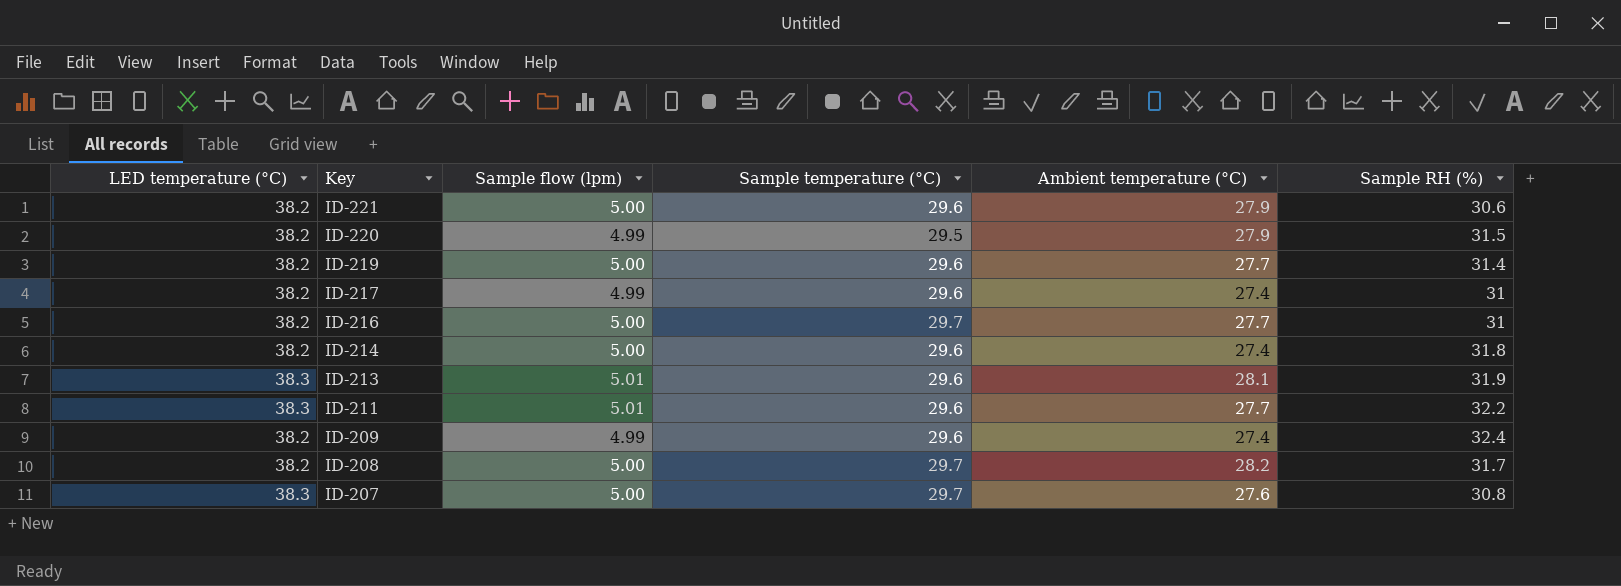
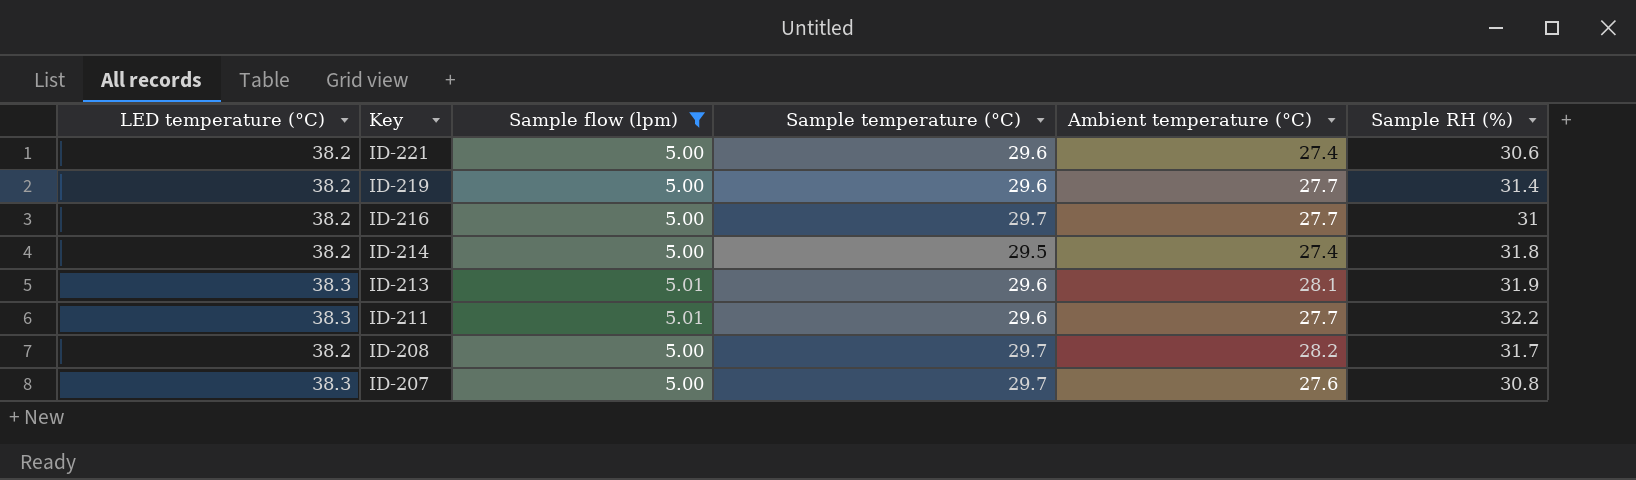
filter: none -> Sample flow (lpm) != 4.99
ID-221 | Ambient temperature (°C): 27.9 -> 27.4
ID-214 | Sample temperature (°C): 29.6 -> 29.5

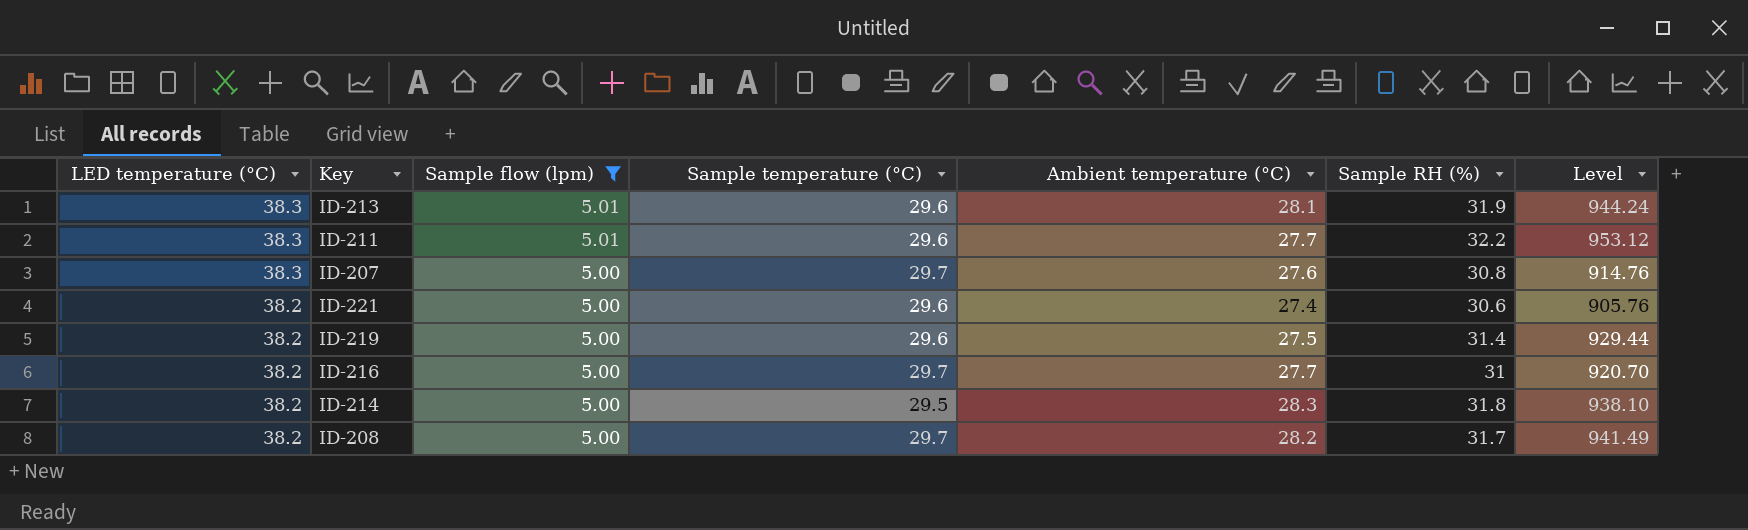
row order: Key descending -> LED temperature (°C) descending
column Level | formula: none -> [Sample temperature (°C)] * [Sample RH (%)]
ID-219 | Ambient temperature (°C): 27.7 -> 27.5
ID-214 | Ambient temperature (°C): 27.4 -> 28.3

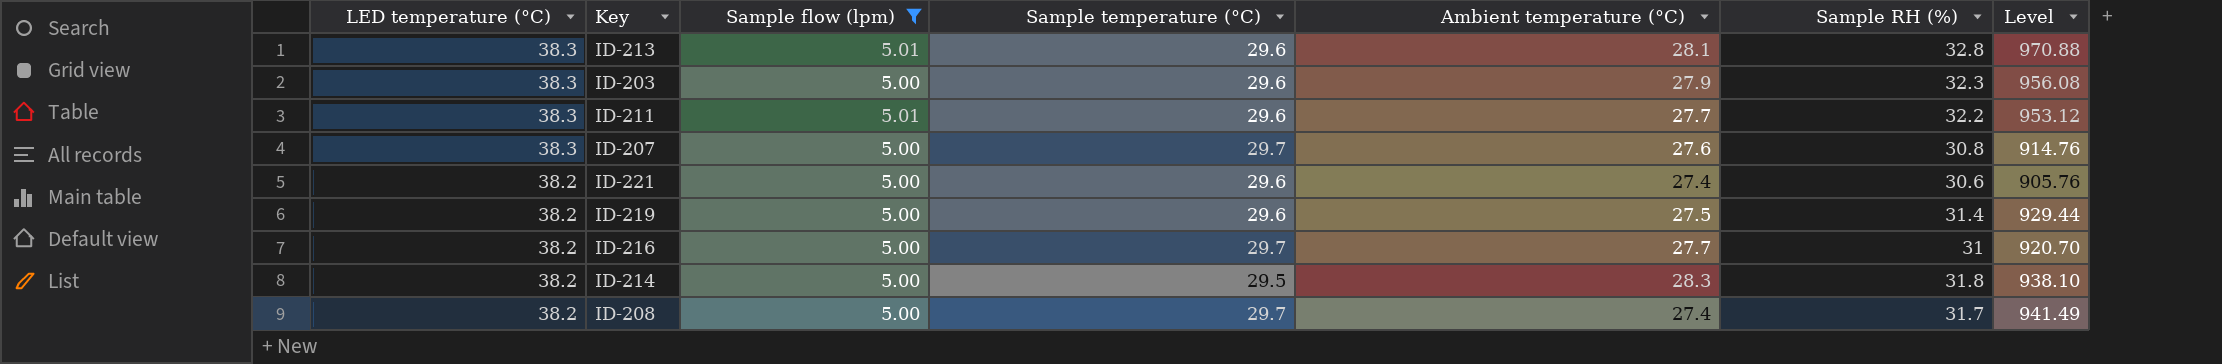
ID-213 | Sample RH (%): 31.9 -> 32.8
ID-213 | Level: 944.24 -> 970.88
row ID-203: none -> 38.3 | 5.00 | 29.6 | 27.9 | 32.3 | 956.08
ID-208 | Ambient temperature (°C): 28.2 -> 27.4

